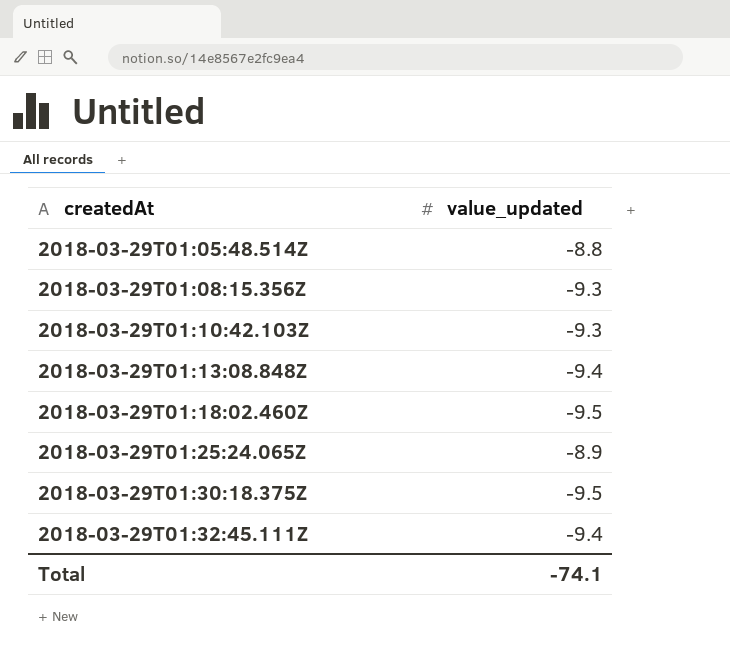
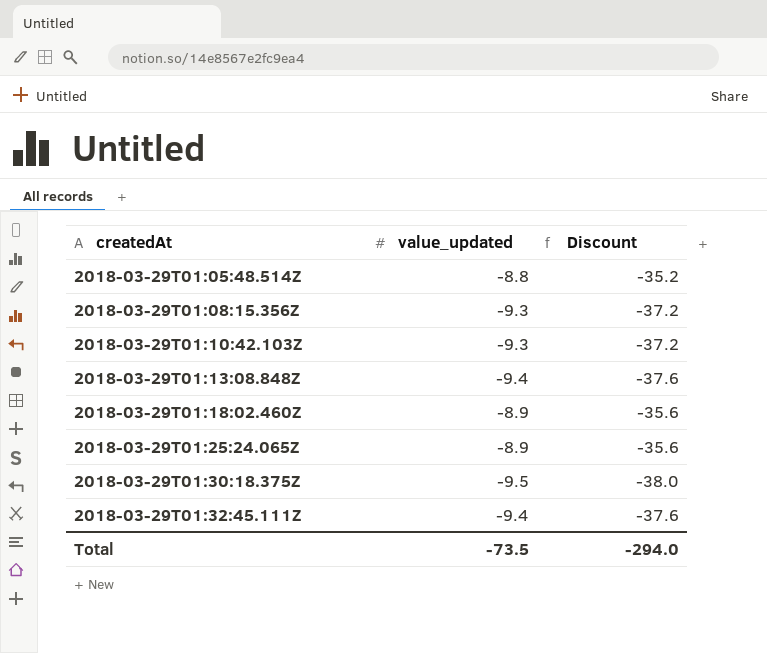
column Discount | formula: none -> [value_updated] * 4
2018-03-29T01:18:02.460Z | value_updated: -9.5 -> -8.9
Total | value_updated: -74.1 -> -73.5

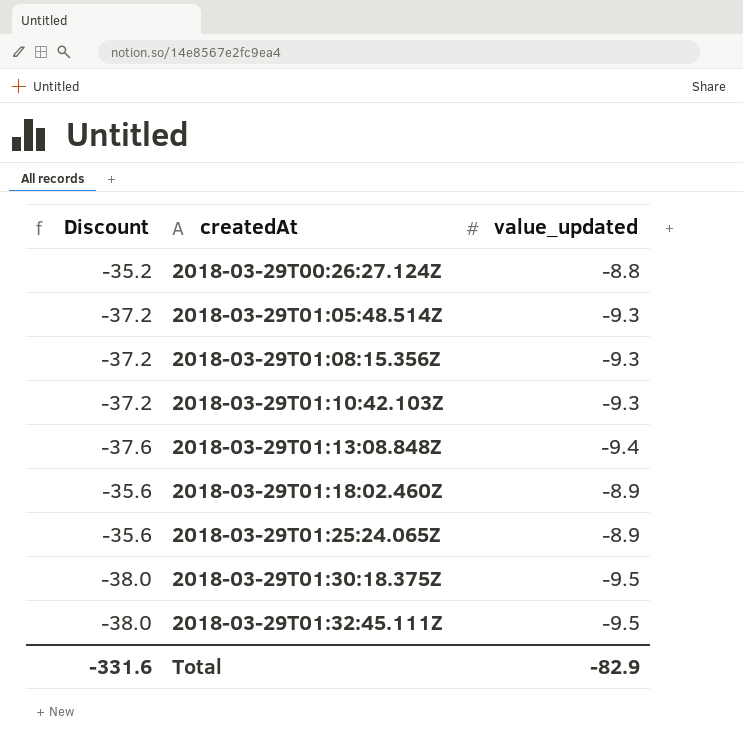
column Discount | position: 3 -> 1
row 2018-03-29T00:26:27.124Z: none -> -35.2 | -8.8
2018-03-29T01:05:48.514Z | Discount: -35.2 -> -37.2
2018-03-29T01:05:48.514Z | value_updated: -8.8 -> -9.3
2018-03-29T01:32:45.111Z | Discount: -37.6 -> -38.0
2018-03-29T01:32:45.111Z | value_updated: -9.4 -> -9.5
Total | Discount: -294.0 -> -331.6
Total | value_updated: -73.5 -> -82.9

